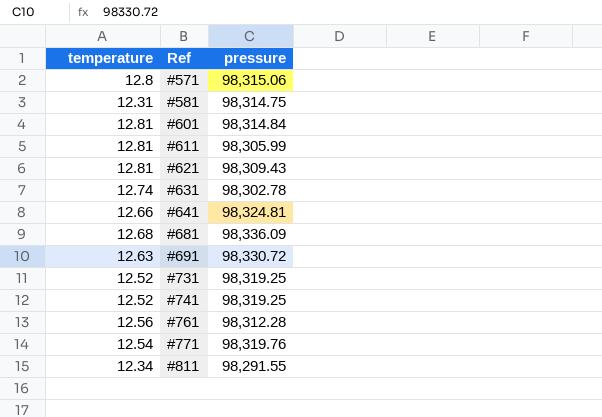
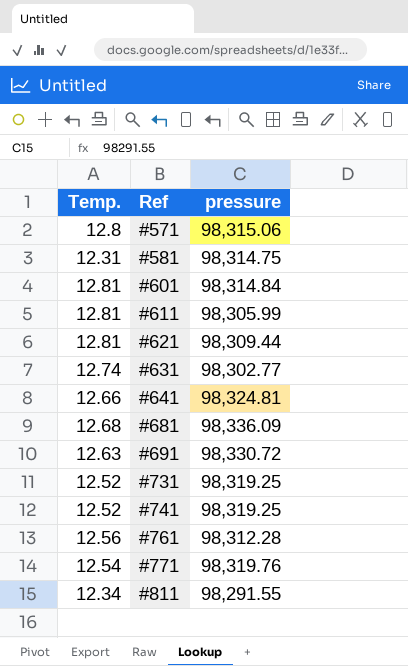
column name: temperature -> Temp.
#621 | pressure: 98,309.43 -> 98,309.44
#631 | pressure: 98,302.78 -> 98,302.77

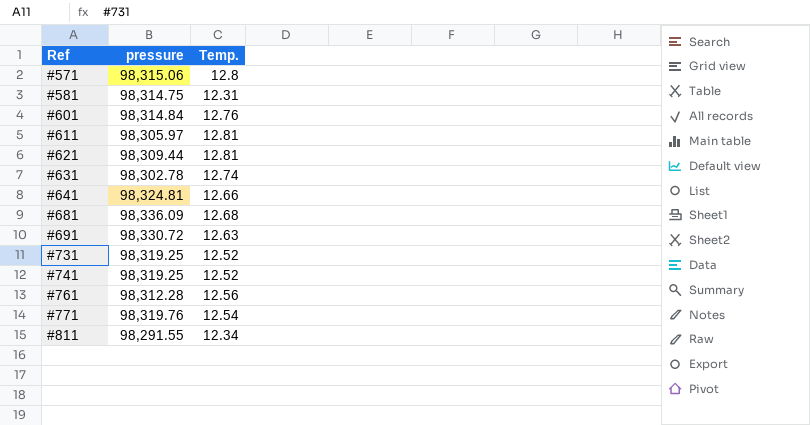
column Temp. | position: 1 -> 3
#601 | Temp.: 12.81 -> 12.76
#611 | pressure: 98,305.99 -> 98,305.97
#631 | pressure: 98,302.77 -> 98,302.78

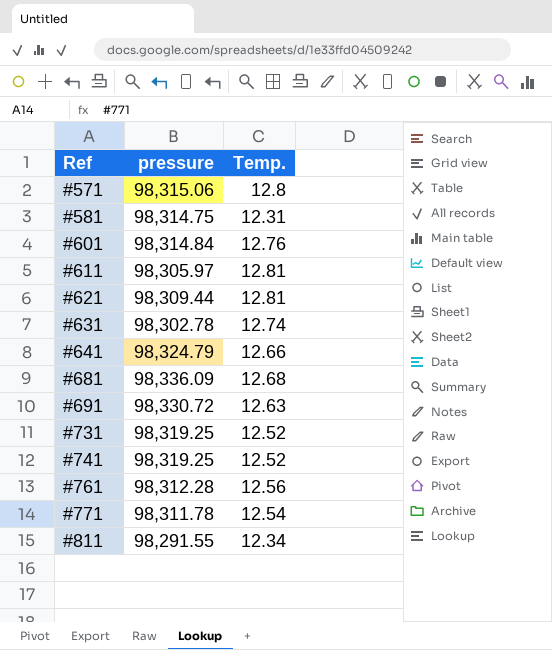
#641 | pressure: 98,324.81 -> 98,324.79
#771 | pressure: 98,319.76 -> 98,311.78

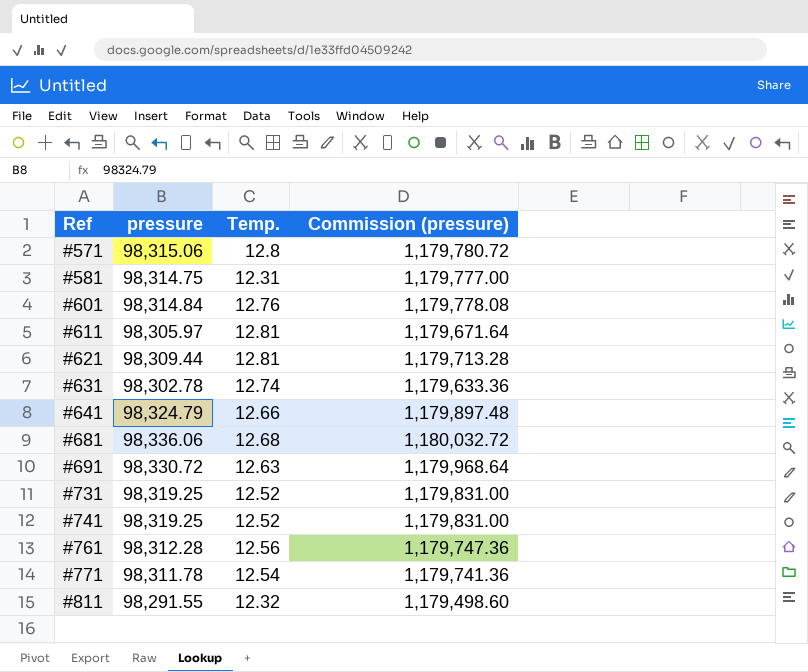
column Commission (pressure) | formula: none -> [pressure] * 12
#681 | pressure: 98,336.09 -> 98,336.06
#811 | Temp.: 12.34 -> 12.32

